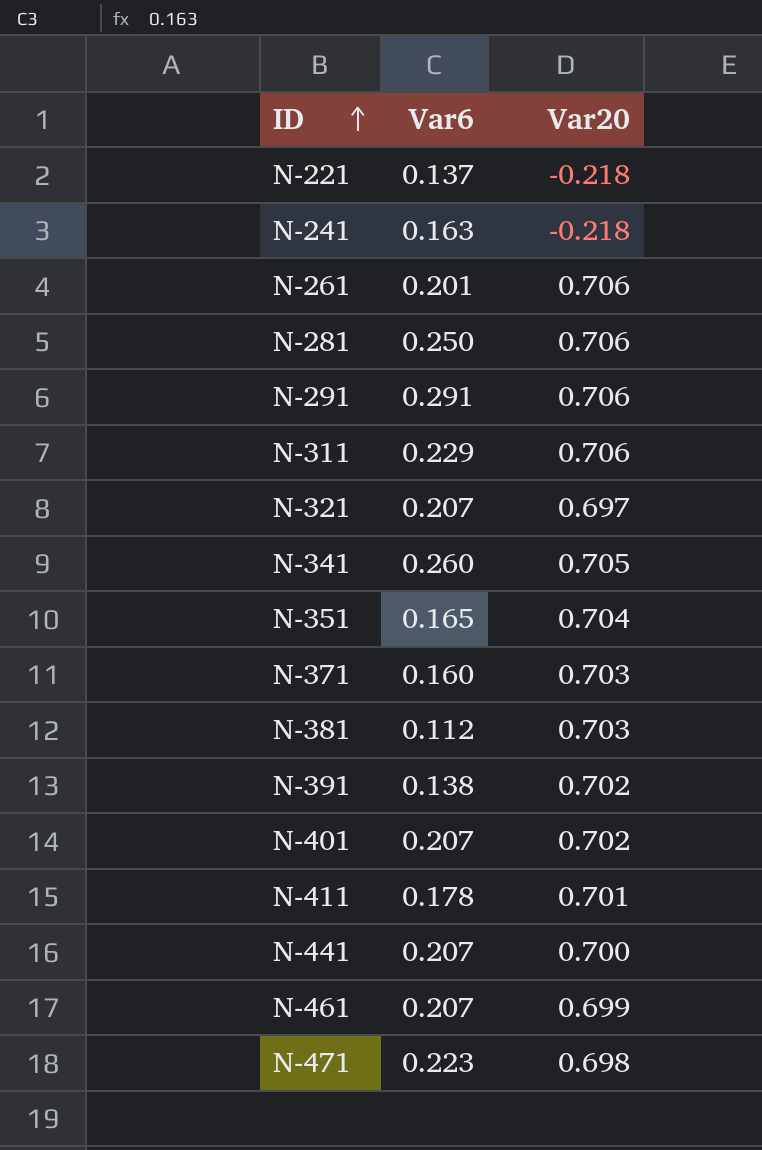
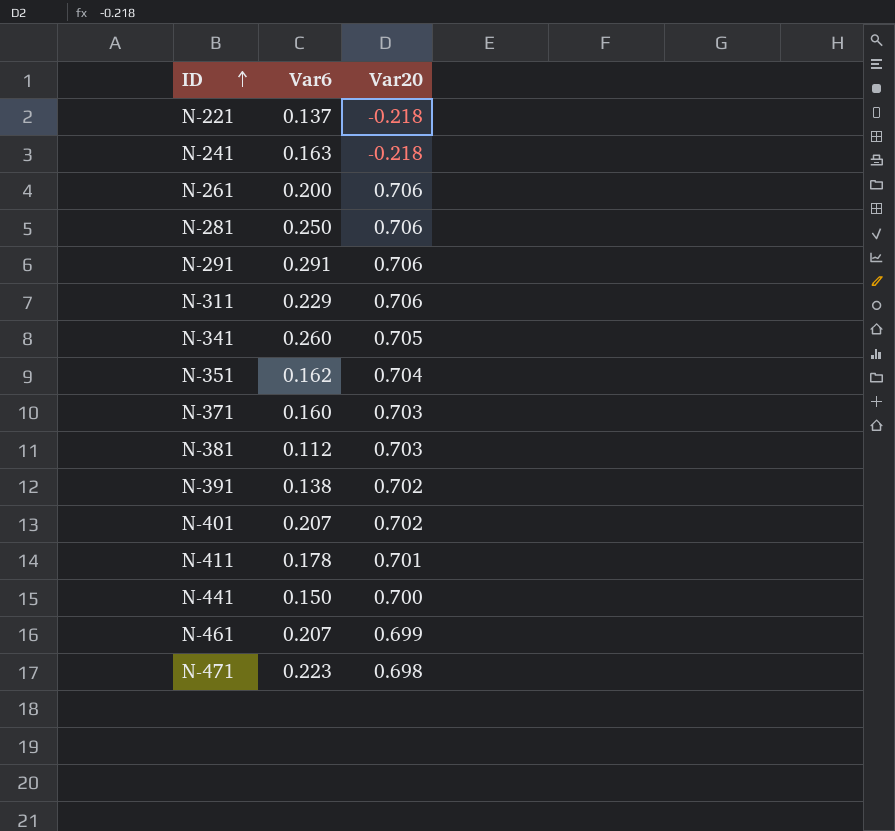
row N-321: 0.207 | 0.697 -> none
N-261 | Var6: 0.201 -> 0.200
N-351 | Var6: 0.165 -> 0.162
N-441 | Var6: 0.207 -> 0.150

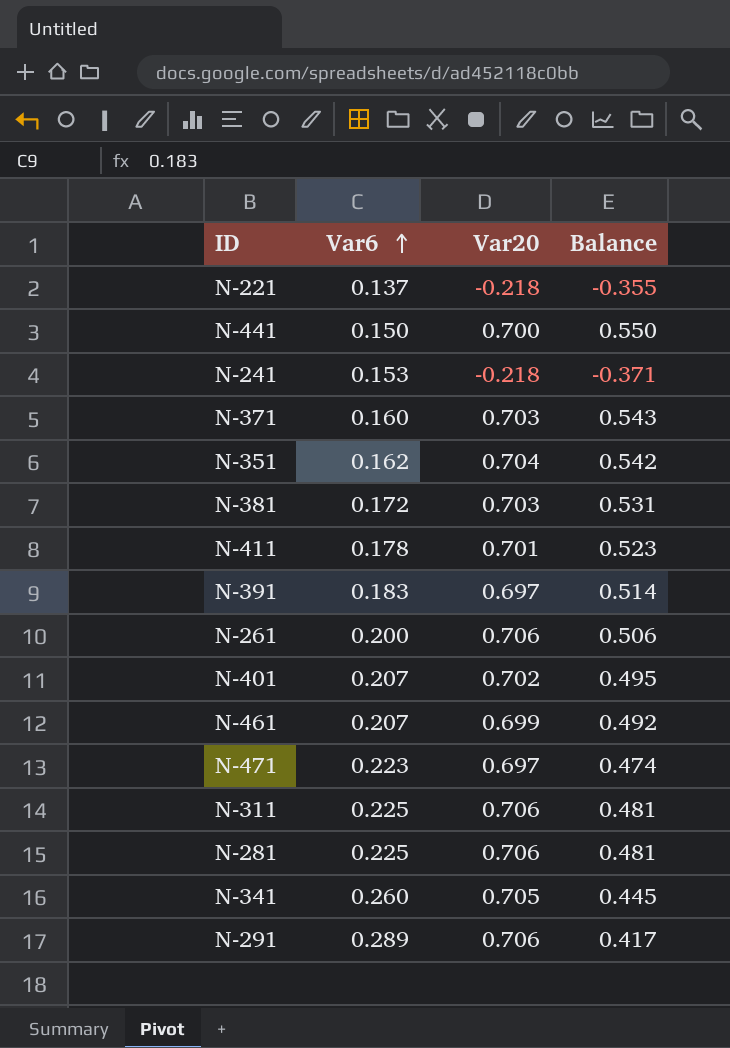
row order: ID ascending -> Var6 ascending
column Balance | formula: none -> [Var20] - [Var6]
N-241 | Var6: 0.163 -> 0.153
N-381 | Var6: 0.112 -> 0.172
N-391 | Var6: 0.138 -> 0.183
N-391 | Var20: 0.702 -> 0.697
N-471 | Var20: 0.698 -> 0.697
N-311 | Var6: 0.229 -> 0.225
N-281 | Var6: 0.250 -> 0.225
N-291 | Var6: 0.291 -> 0.289

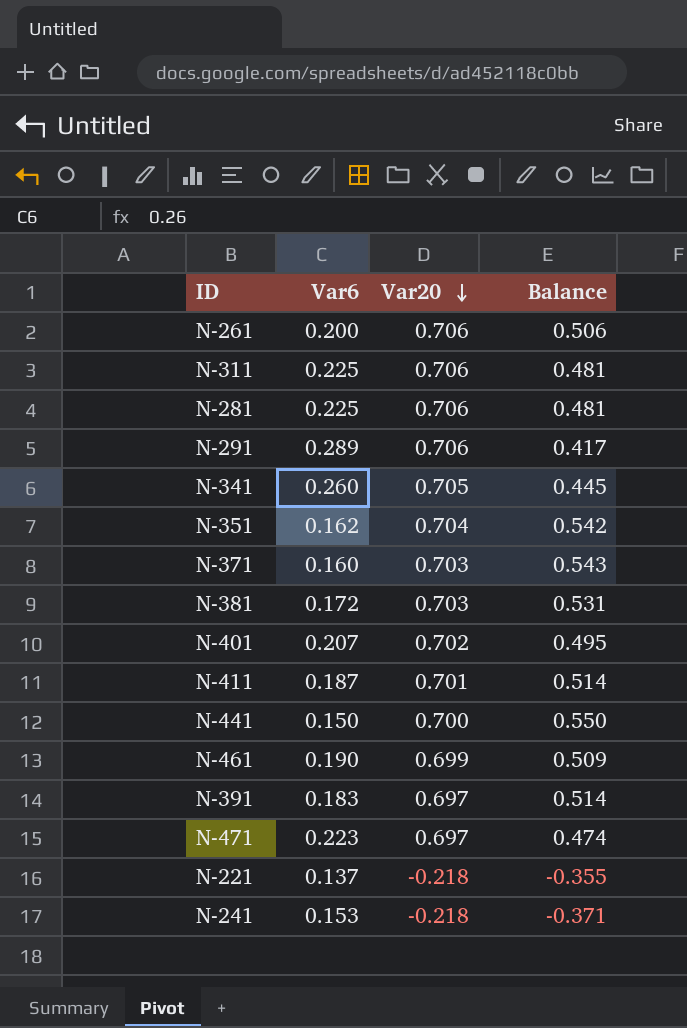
row order: Var6 ascending -> Var20 descending
N-411 | Var6: 0.178 -> 0.187
N-411 | Balance: 0.523 -> 0.514
N-461 | Var6: 0.207 -> 0.190
N-461 | Balance: 0.492 -> 0.509

